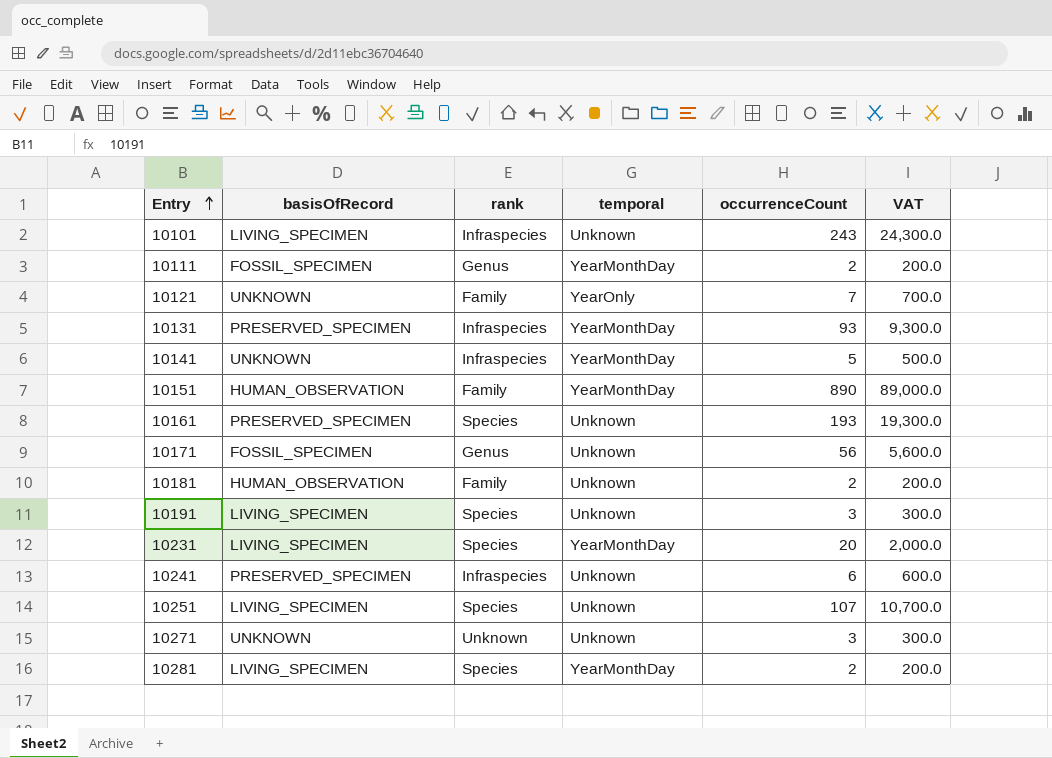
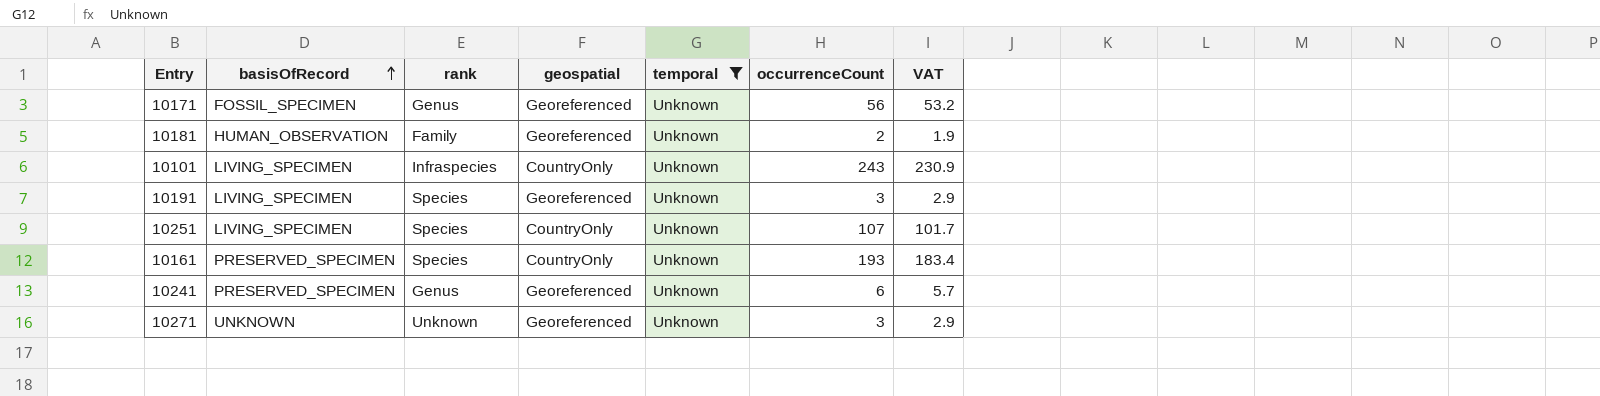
filter: none -> temporal = Unknown
row order: Entry ascending -> basisOfRecord ascending
column geospatial | position: none -> 4
column VAT | formula: [occurrenceCount] * 100 -> [occurrenceCount] * 0.95
10241 | rank: Infraspecies -> Genus

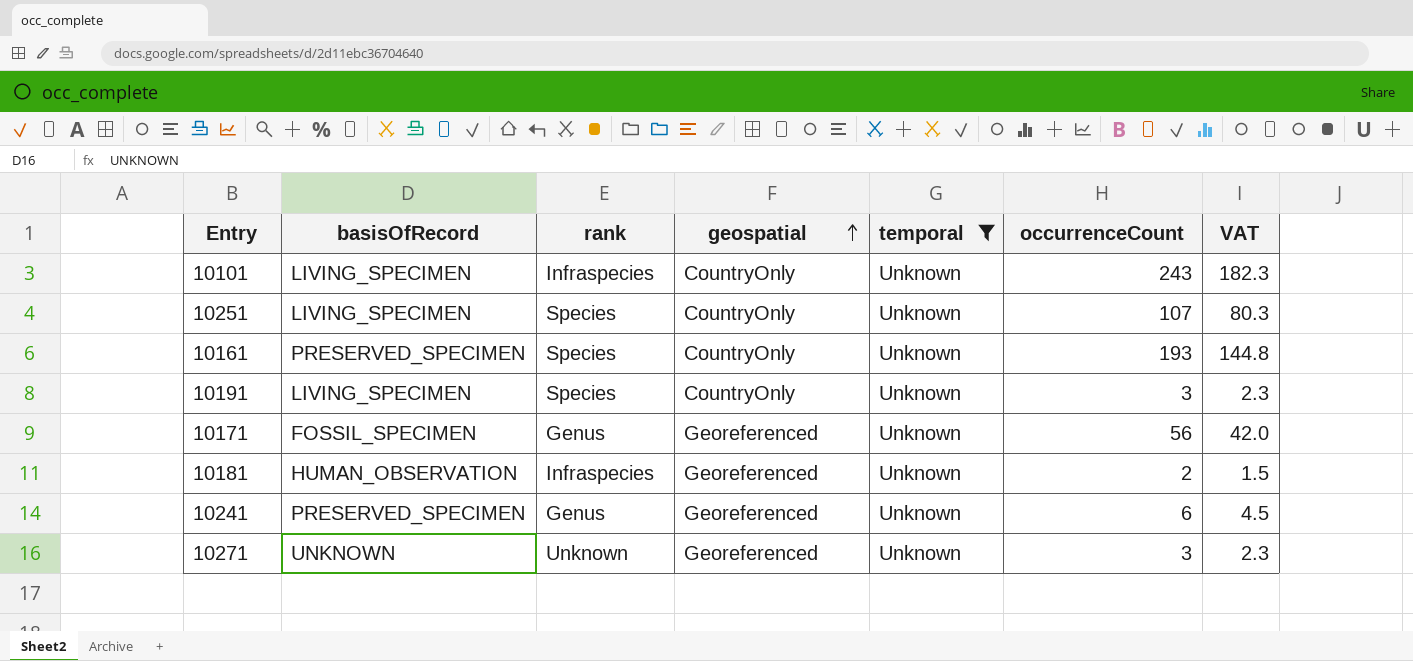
row order: basisOfRecord ascending -> geospatial ascending
column VAT | formula: [occurrenceCount] * 0.95 -> [occurrenceCount] * 0.75
10191 | geospatial: Georeferenced -> CountryOnly
10181 | rank: Family -> Infraspecies

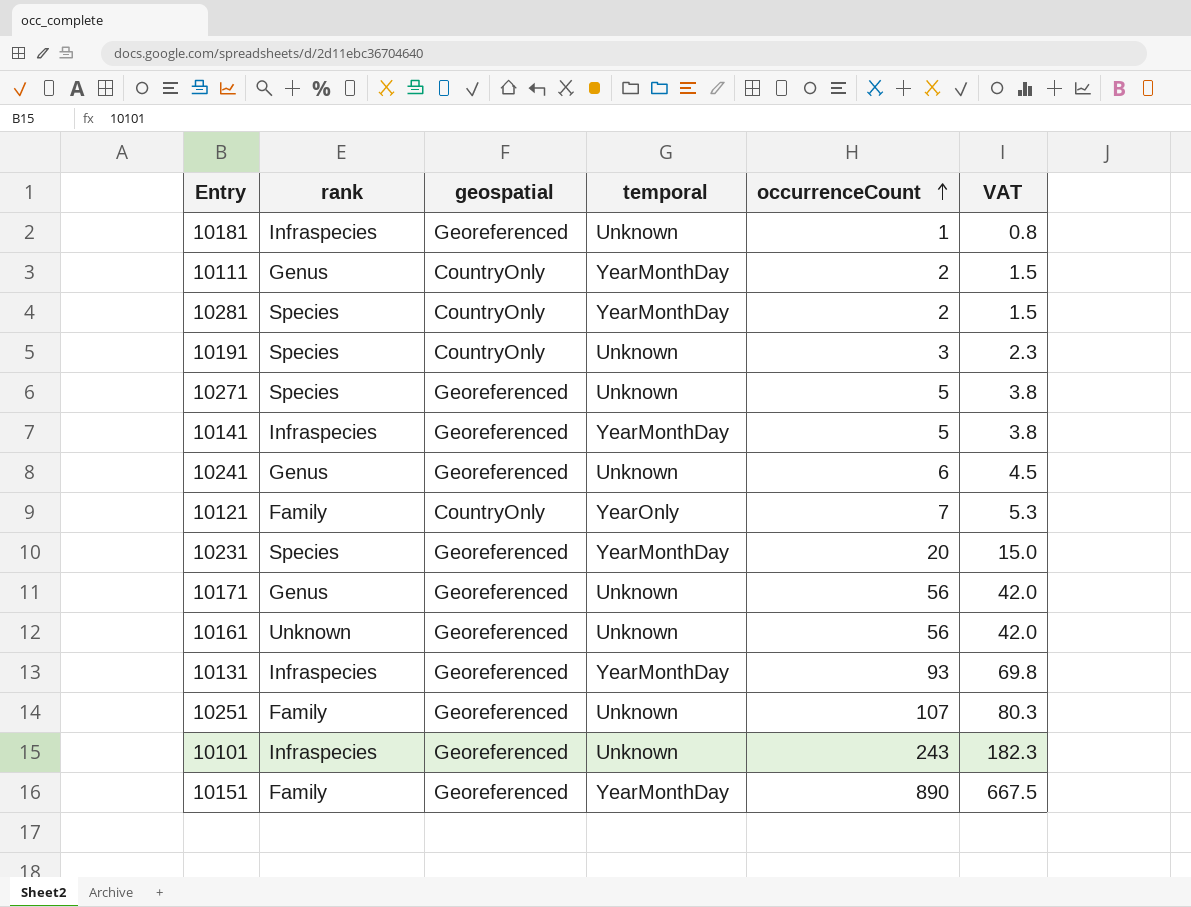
filter: temporal = Unknown -> none
row order: geospatial ascending -> occurrenceCount ascending
column basisOfRecord | position: 2 -> none
10181 | occurrenceCount: 2 -> 1
10181 | VAT: 1.5 -> 0.8
10271 | rank: Unknown -> Species
10271 | occurrenceCount: 3 -> 5
10271 | VAT: 2.3 -> 3.8
10161 | rank: Species -> Unknown
10161 | geospatial: CountryOnly -> Georeferenced
10161 | occurrenceCount: 193 -> 56
10161 | VAT: 144.8 -> 42.0
10251 | rank: Species -> Family
10251 | geospatial: CountryOnly -> Georeferenced
10101 | geospatial: CountryOnly -> Georeferenced

